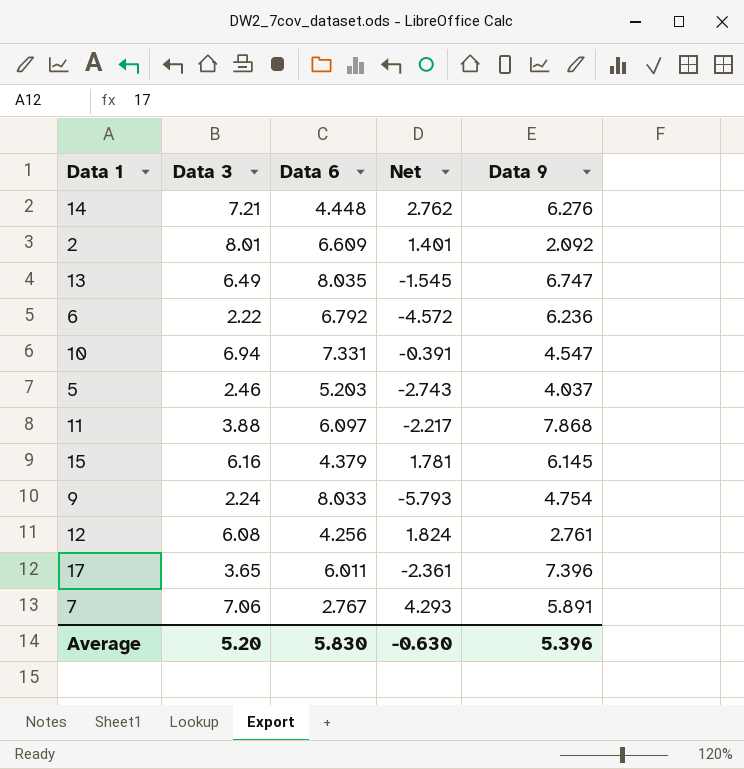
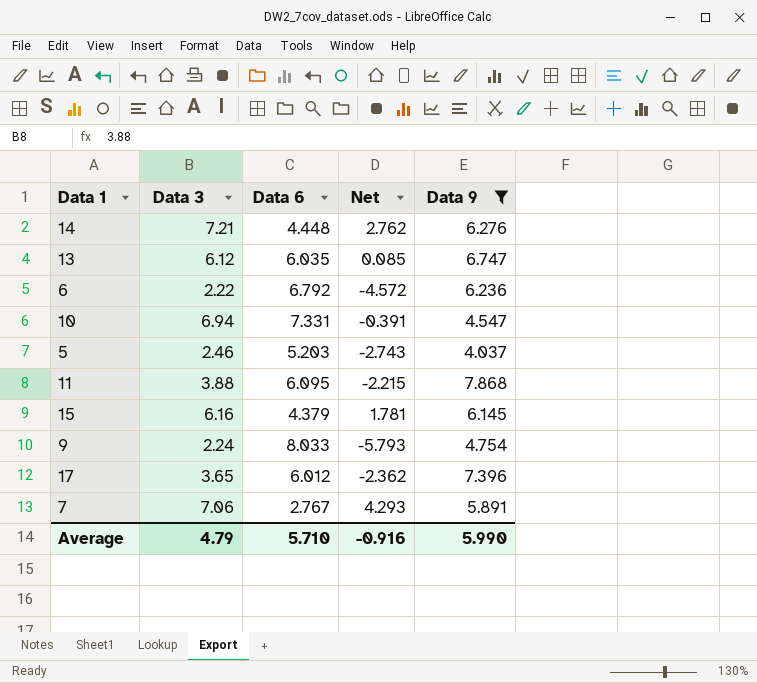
filter: none -> Data 9 >= 4.037
13 | Data 3: 6.49 -> 6.12
13 | Data 6: 8.035 -> 6.035
13 | Net: -1.545 -> 0.085
11 | Data 6: 6.097 -> 6.095
11 | Net: -2.217 -> -2.215
17 | Data 6: 6.011 -> 6.012
17 | Net: -2.361 -> -2.362
Average | Data 3: 5.20 -> 4.79
Average | Data 6: 5.830 -> 5.710
Average | Net: -0.630 -> -0.916
Average | Data 9: 5.396 -> 5.990

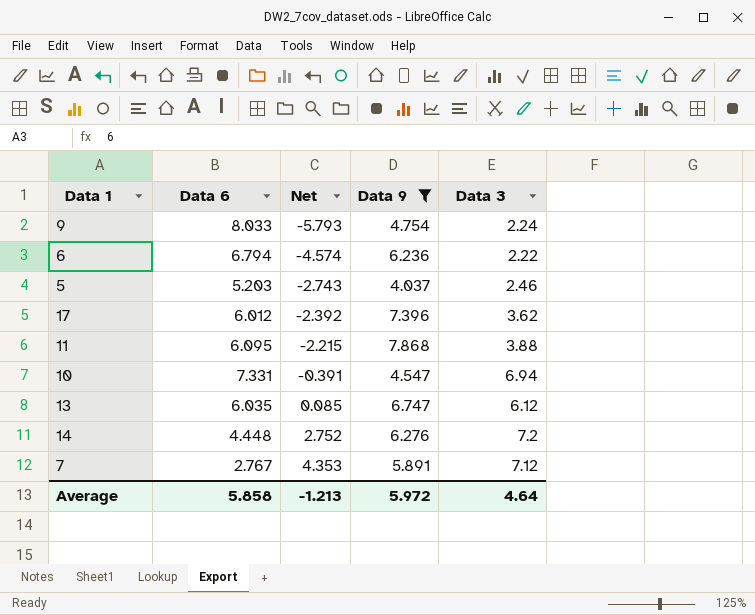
row order: none -> Net ascending
column Data 3 | position: 2 -> 5
row 15: 6.16 | 4.379 | 1.781 | 6.145 -> none
6 | Data 6: 6.792 -> 6.794
6 | Net: -4.572 -> -4.574
17 | Net: -2.362 -> -2.392
17 | Data 3: 3.65 -> 3.62
14 | Net: 2.762 -> 2.752
14 | Data 3: 7.21 -> 7.2
7 | Net: 4.293 -> 4.353
7 | Data 3: 7.06 -> 7.12
Average | Data 6: 5.710 -> 5.858
Average | Net: -0.916 -> -1.213
Average | Data 9: 5.990 -> 5.972
Average | Data 3: 4.79 -> 4.64

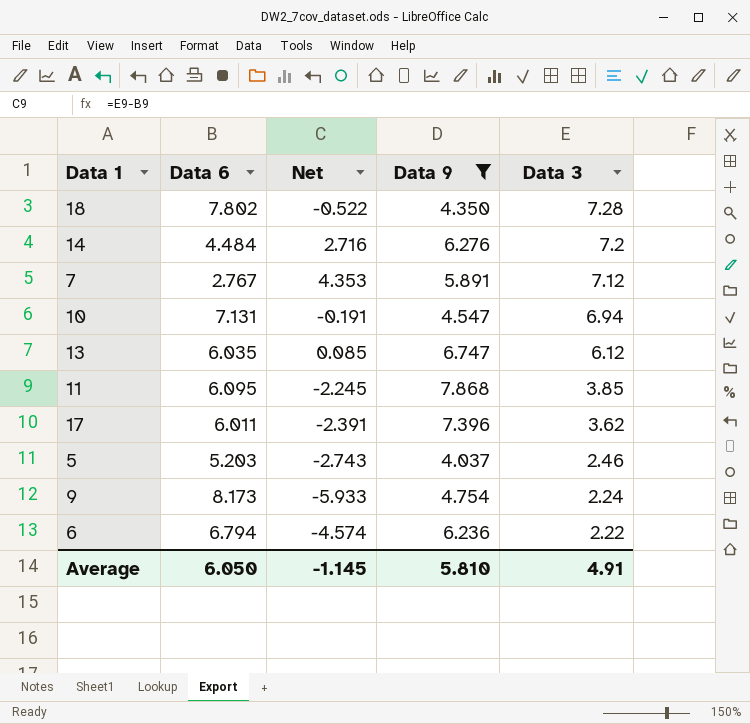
row order: Net ascending -> Data 3 descending
row 18: none -> 7.802 | -0.522 | 4.350 | 7.28
14 | Data 6: 4.448 -> 4.484
14 | Net: 2.752 -> 2.716
10 | Data 6: 7.331 -> 7.131
10 | Net: -0.391 -> -0.191
11 | Net: -2.215 -> -2.245
11 | Data 3: 3.88 -> 3.85
17 | Data 6: 6.012 -> 6.011
17 | Net: -2.392 -> -2.391
9 | Data 6: 8.033 -> 8.173
9 | Net: -5.793 -> -5.933
Average | Data 6: 5.858 -> 6.050
Average | Net: -1.213 -> -1.145
Average | Data 9: 5.972 -> 5.810
Average | Data 3: 4.64 -> 4.91

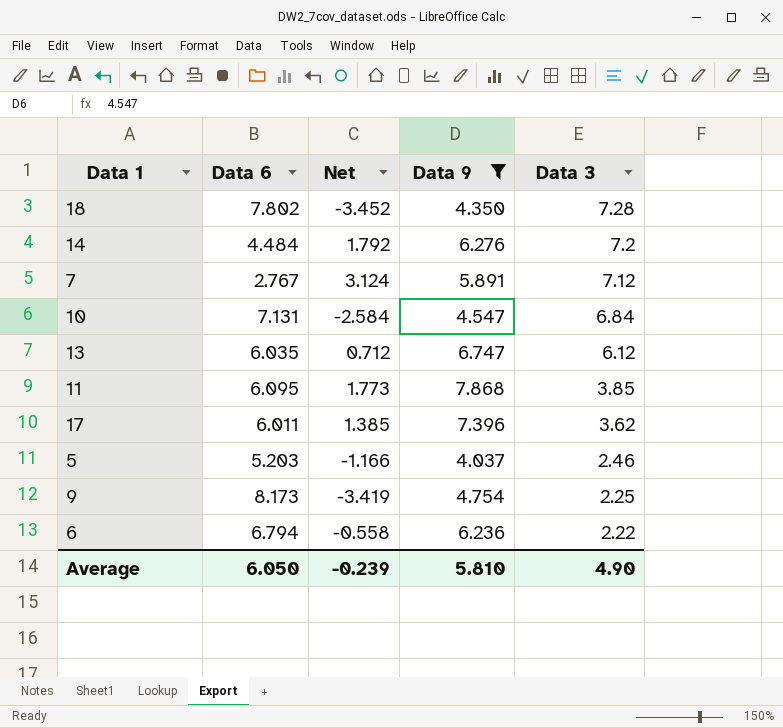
column Net | formula: [Data 3] - [Data 6] -> [Data 9] - [Data 6]
10 | Data 3: 6.94 -> 6.84
9 | Data 3: 2.24 -> 2.25
Average | Net: -1.145 -> -0.239
Average | Data 3: 4.91 -> 4.90

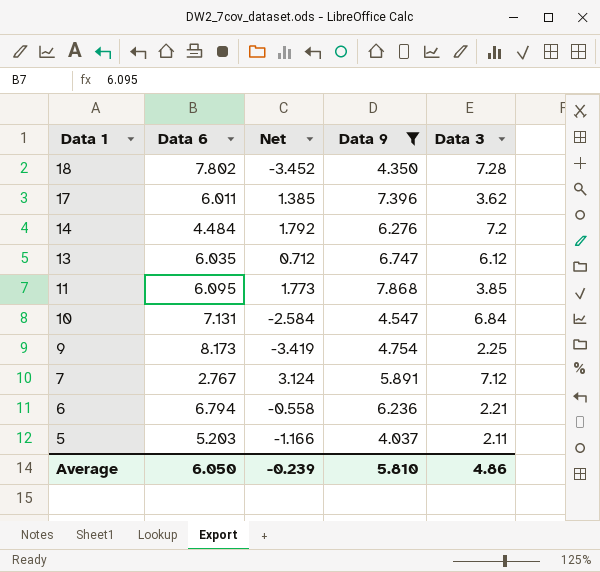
row order: Data 3 descending -> Data 1 descending
6 | Data 3: 2.22 -> 2.21
5 | Data 3: 2.46 -> 2.11
Average | Data 3: 4.90 -> 4.86

